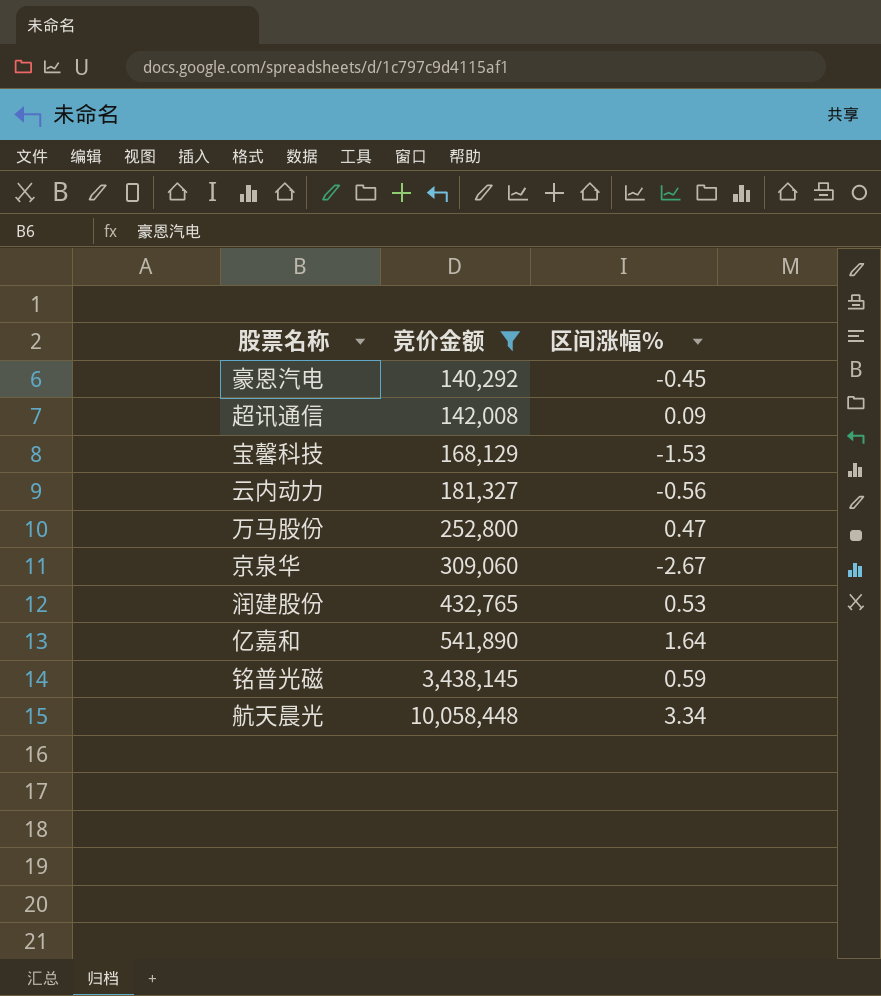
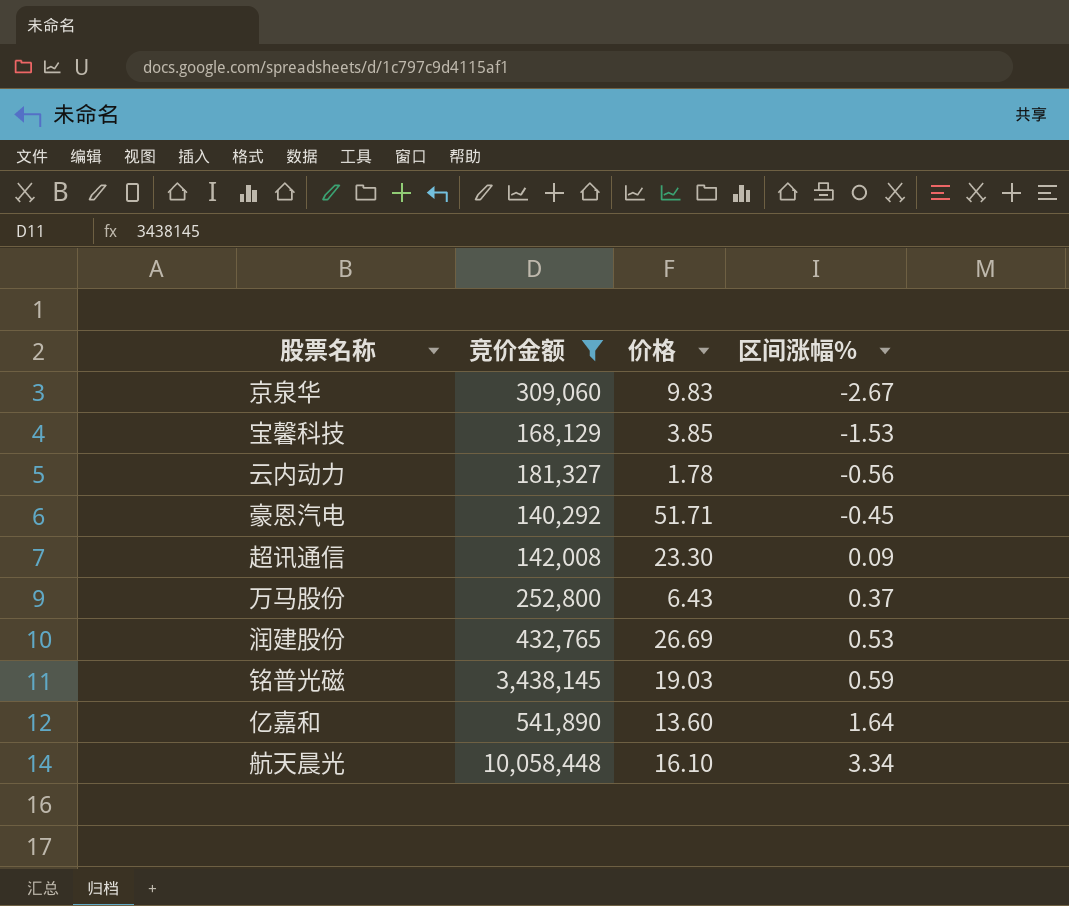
row order: 竞价金额 ascending -> 区间涨幅% ascending
column 价格 | position: none -> 3
万马股份 | 区间涨幅%: 0.47 -> 0.37

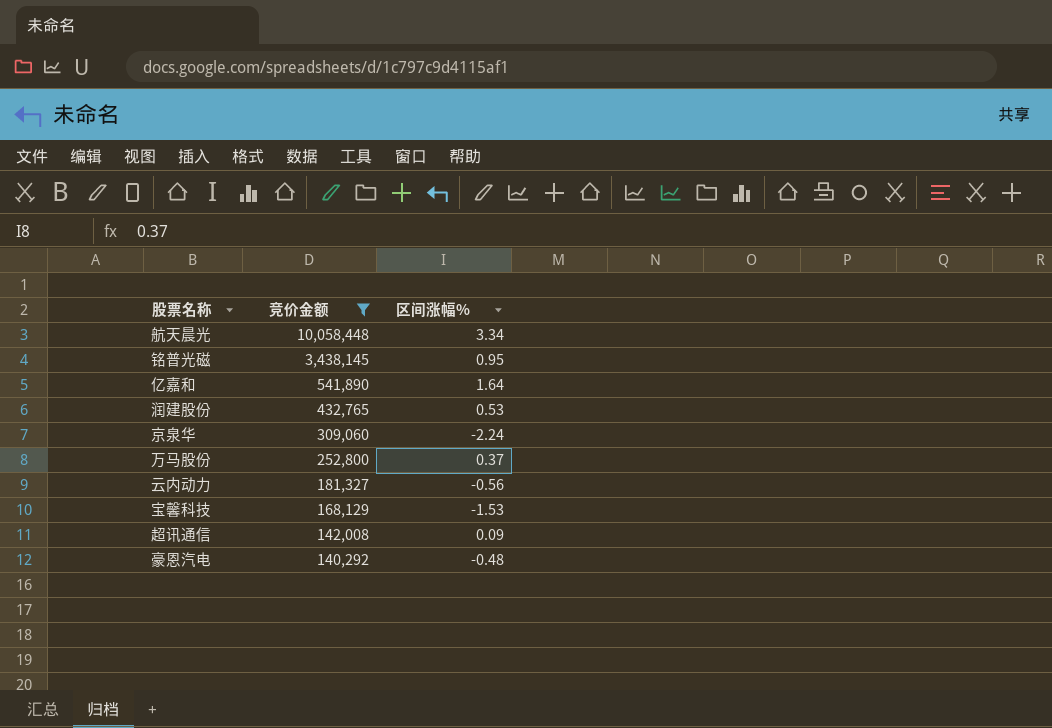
row order: 区间涨幅% ascending -> 竞价金额 descending
column 价格 | position: 3 -> none
铭普光磁 | 区间涨幅%: 0.59 -> 0.95
京泉华 | 区间涨幅%: -2.67 -> -2.24
豪恩汽电 | 区间涨幅%: -0.45 -> -0.48

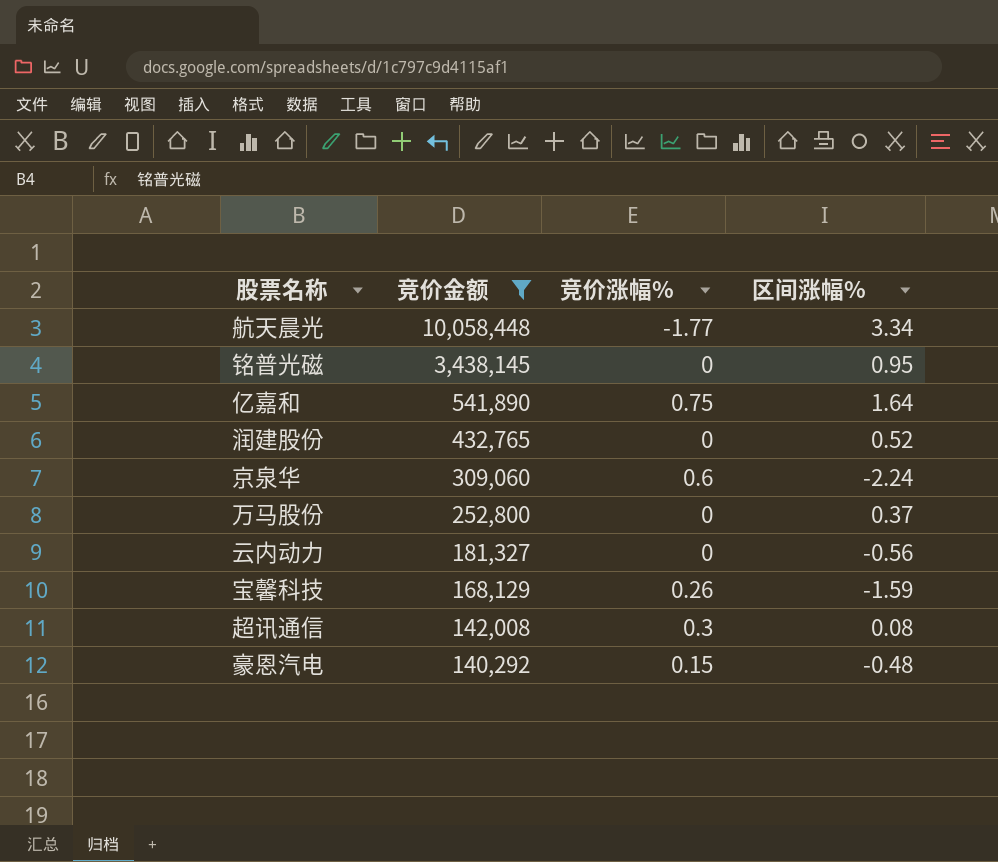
column 竞价涨幅% | position: none -> 3
润建股份 | 区间涨幅%: 0.53 -> 0.52
宝馨科技 | 区间涨幅%: -1.53 -> -1.59
超讯通信 | 区间涨幅%: 0.09 -> 0.08

